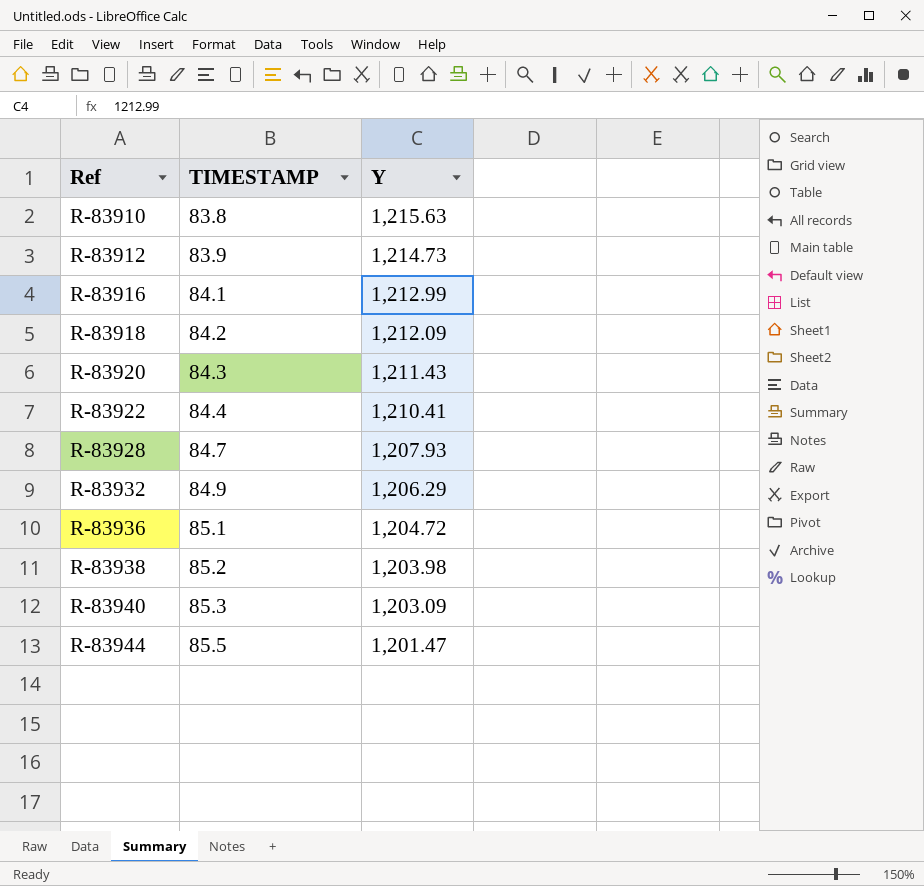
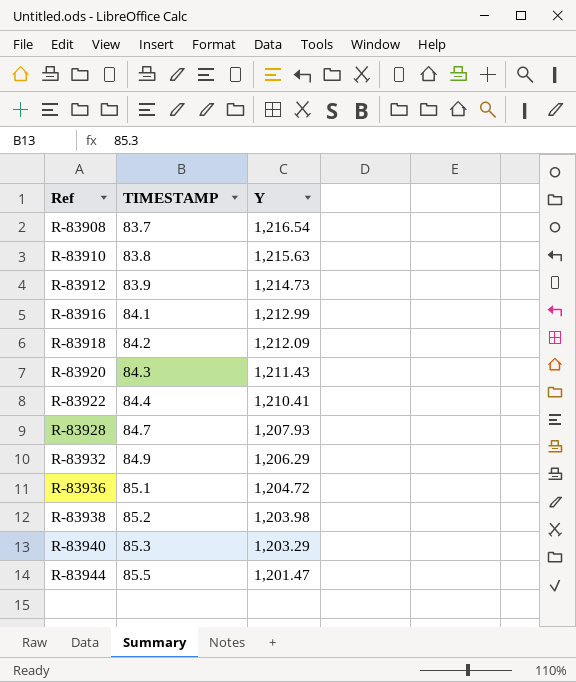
row R-83908: none -> 83.7 | 1,216.54
R-83940 | Y: 1,203.09 -> 1,203.29

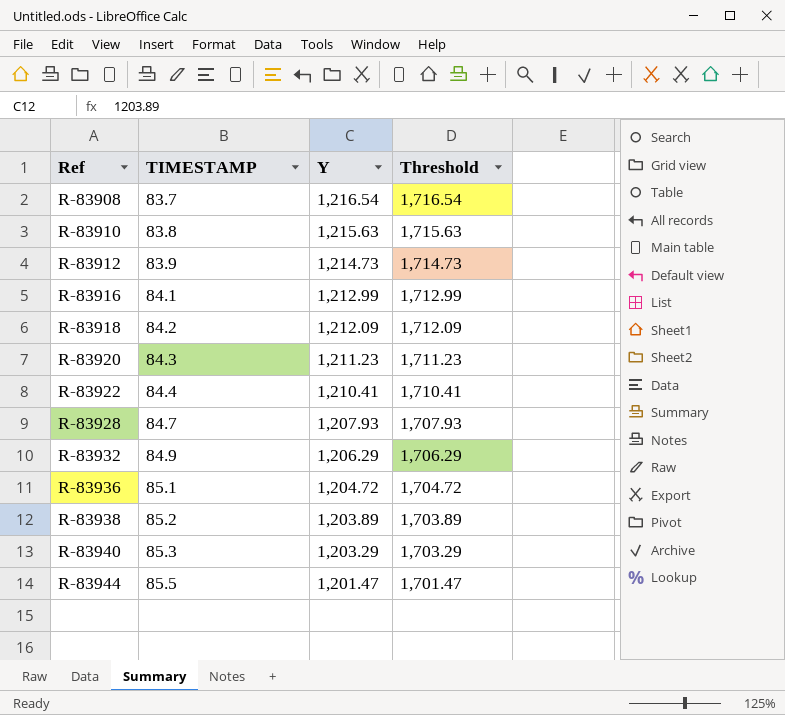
column Threshold | formula: none -> [Y] + 500
R-83920 | Y: 1,211.43 -> 1,211.23
R-83938 | Y: 1,203.98 -> 1,203.89

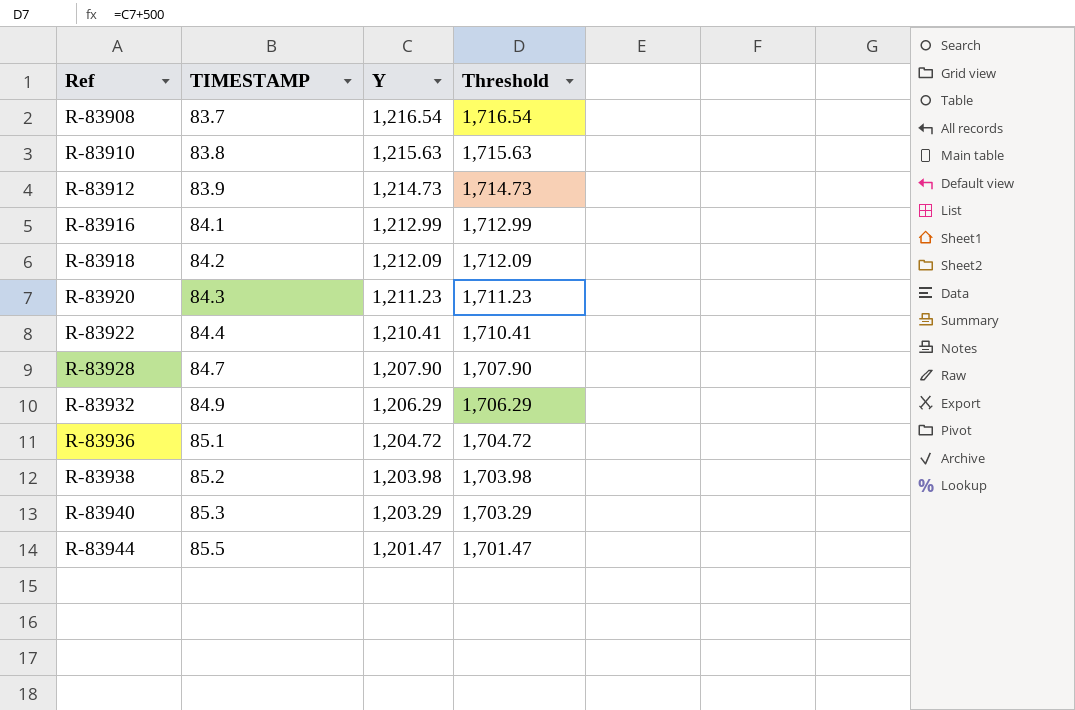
R-83928 | Y: 1,207.93 -> 1,207.90
R-83928 | Threshold: 1,707.93 -> 1,707.90
R-83938 | Y: 1,203.89 -> 1,203.98
R-83938 | Threshold: 1,703.89 -> 1,703.98

